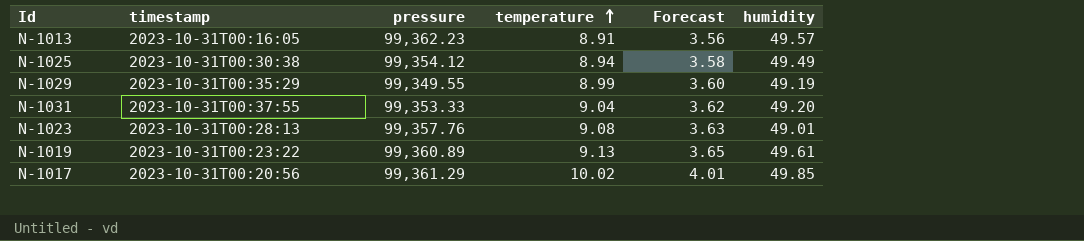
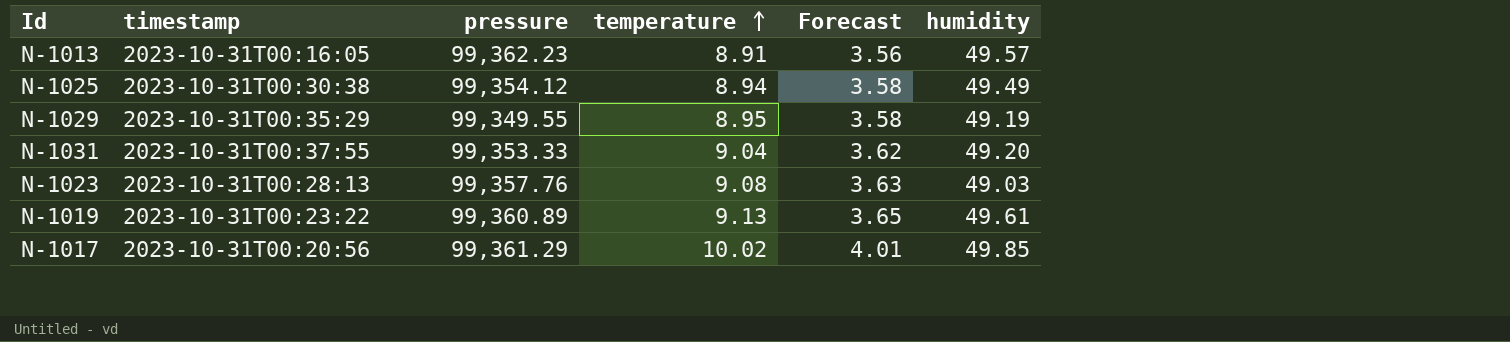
N-1029 | temperature: 8.99 -> 8.95
N-1029 | Forecast: 3.60 -> 3.58
N-1023 | humidity: 49.01 -> 49.03

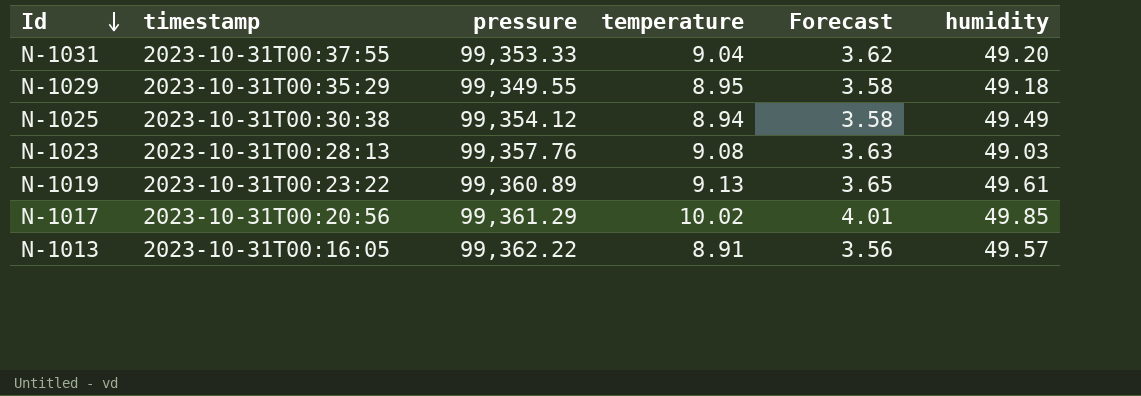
row order: temperature ascending -> Id descending
N-1029 | humidity: 49.19 -> 49.18
N-1013 | pressure: 99,362.23 -> 99,362.22

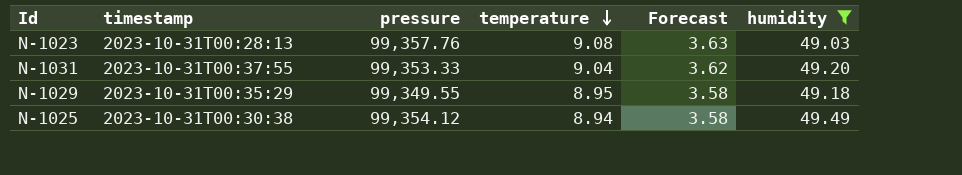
filter: none -> humidity <= 49.49
row order: Id descending -> temperature descending

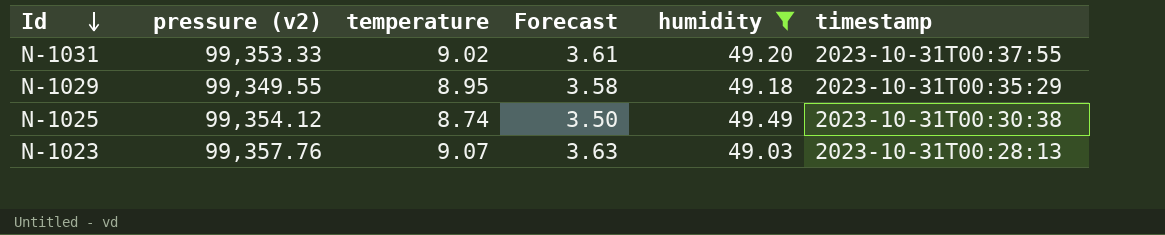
row order: temperature descending -> Id descending
column name: pressure -> pressure (v2)
column timestamp | position: 2 -> 6
N-1031 | temperature: 9.04 -> 9.02
N-1031 | Forecast: 3.62 -> 3.61
N-1025 | temperature: 8.94 -> 8.74
N-1025 | Forecast: 3.58 -> 3.50
N-1023 | temperature: 9.08 -> 9.07

